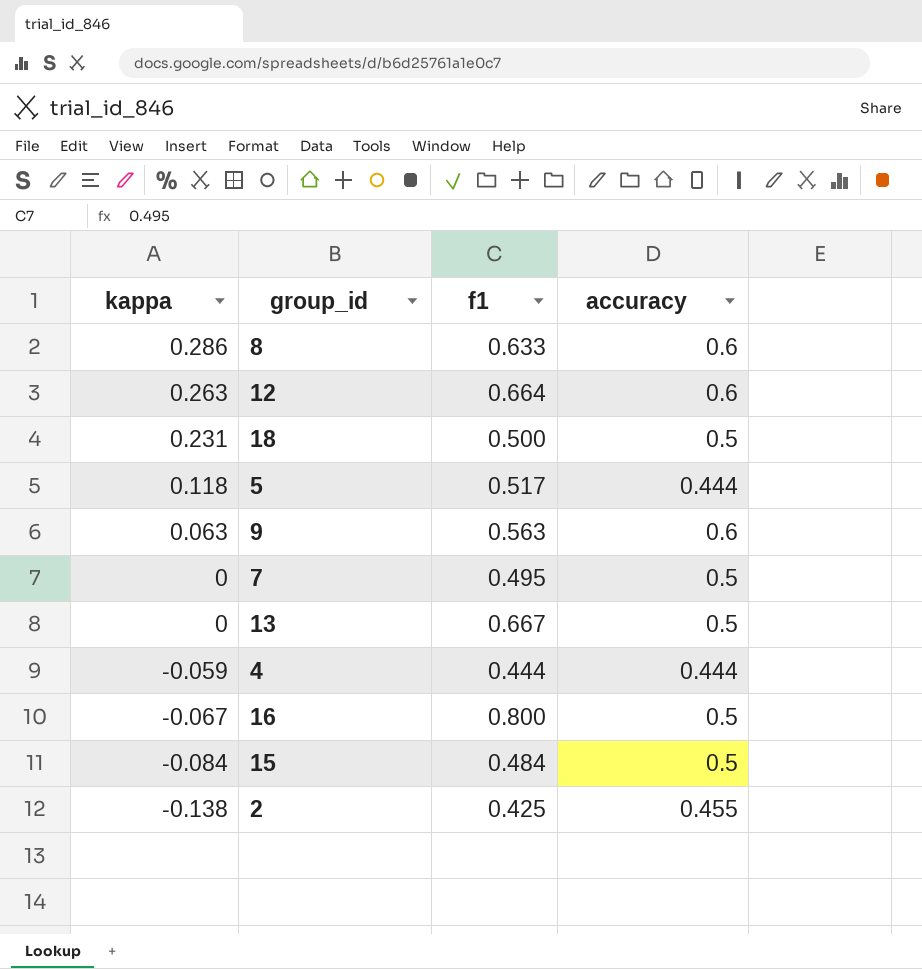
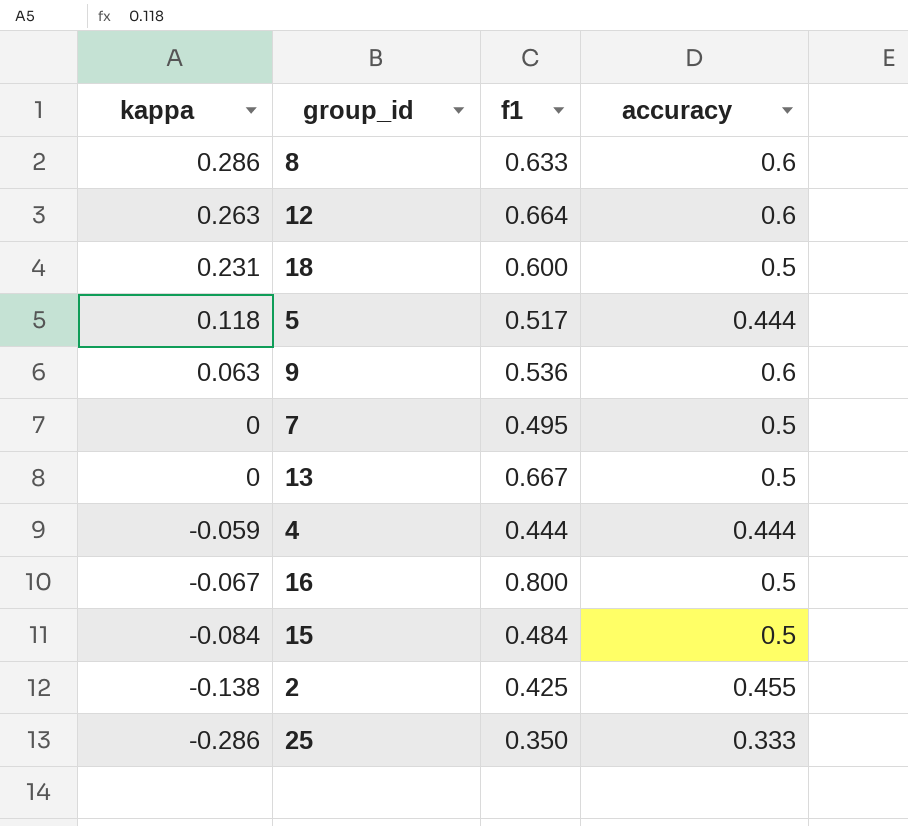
18 | f1: 0.500 -> 0.600
9 | f1: 0.563 -> 0.536
row 25: none -> -0.286 | 0.350 | 0.333

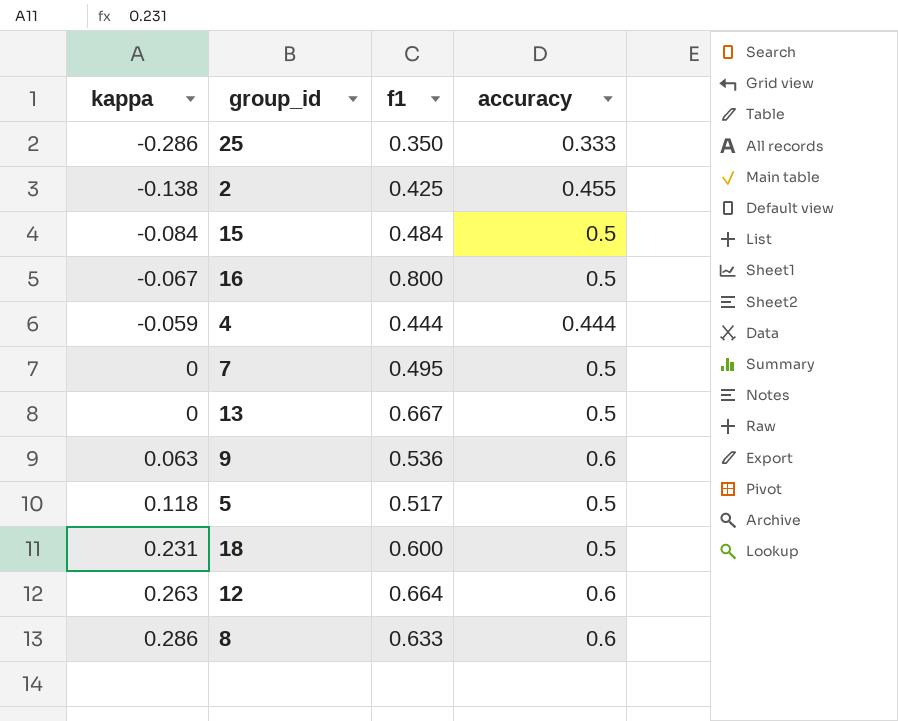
row order: kappa descending -> kappa ascending
5 | accuracy: 0.444 -> 0.5

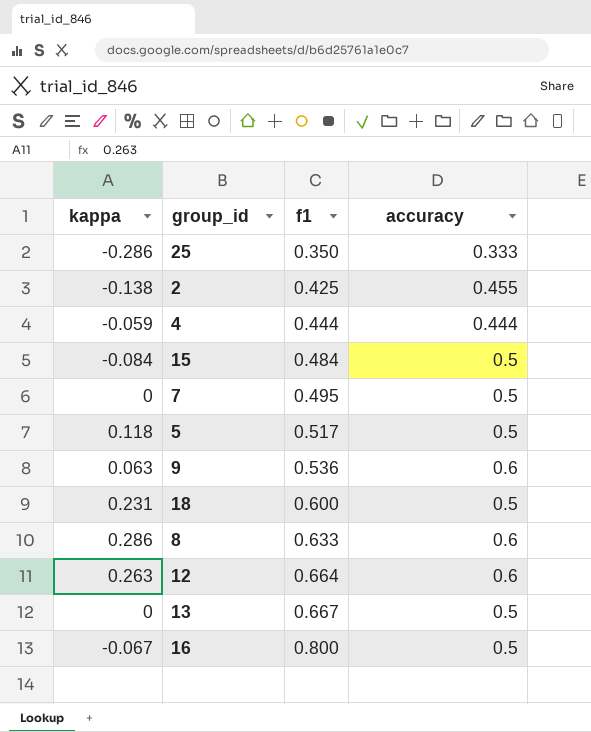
row order: kappa ascending -> f1 ascending

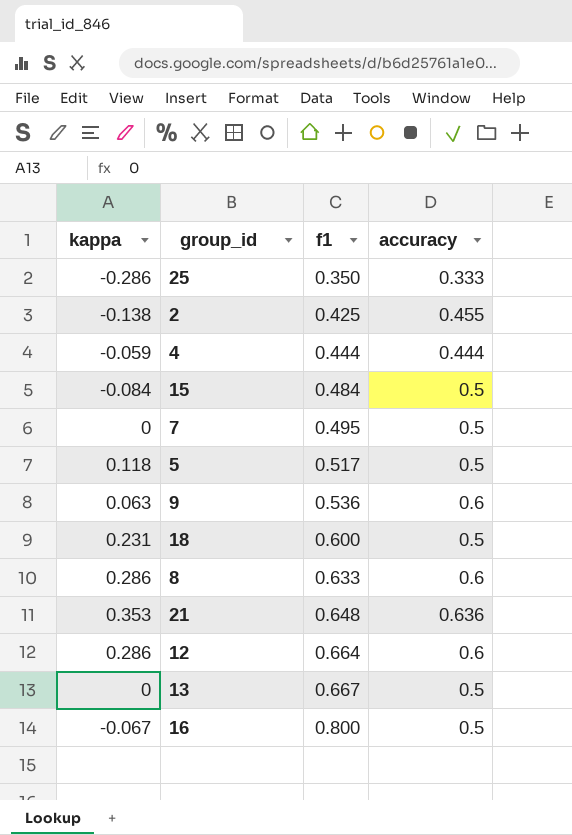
row 21: none -> 0.353 | 0.648 | 0.636
12 | kappa: 0.263 -> 0.286

